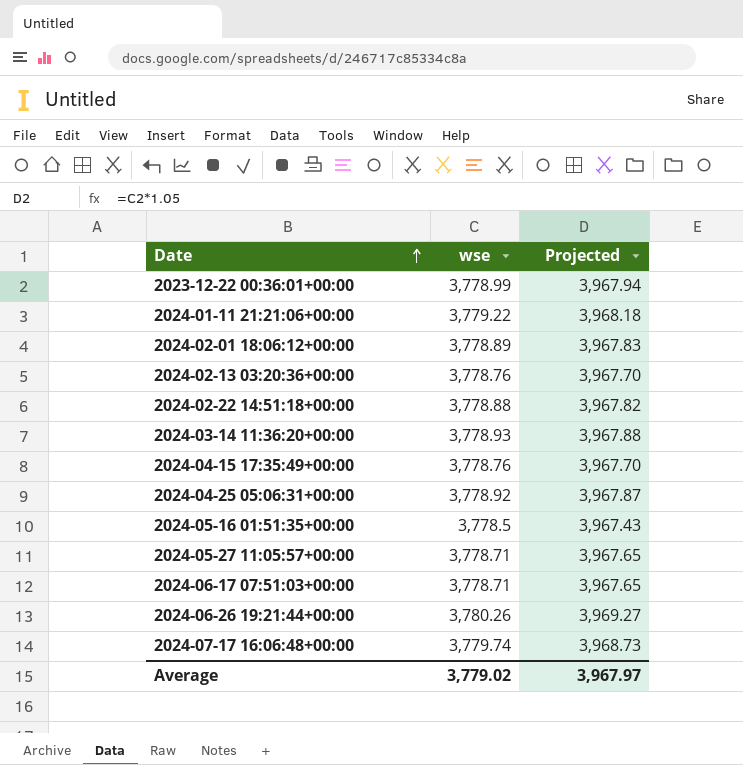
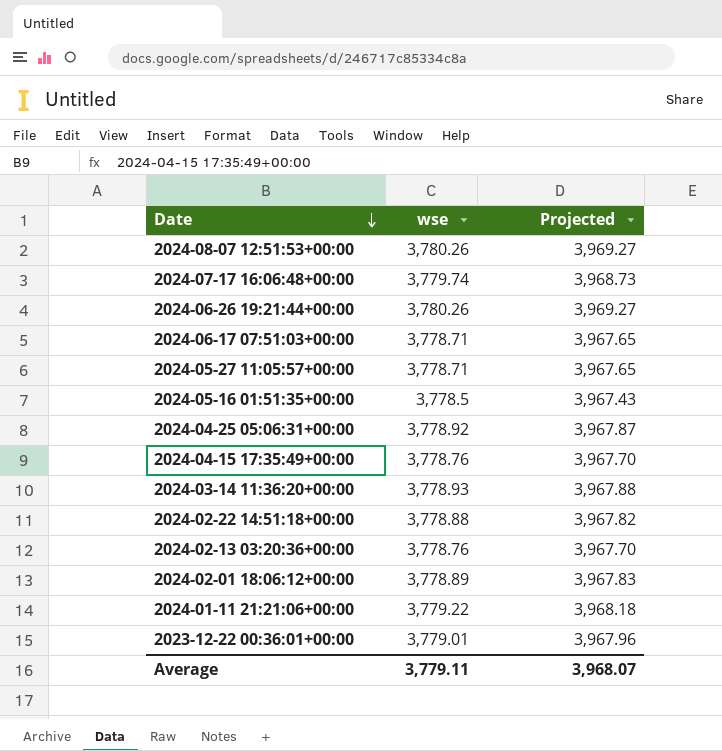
row order: Date ascending -> Date descending
row 2024-08-07 12:51:53+00:00: none -> 3,780.26 | 3,969.27
2023-12-22 00:36:01+00:00 | wse: 3,778.99 -> 3,779.01
2023-12-22 00:36:01+00:00 | Projected: 3,967.94 -> 3,967.96
Average | wse: 3,779.02 -> 3,779.11
Average | Projected: 3,967.97 -> 3,968.07

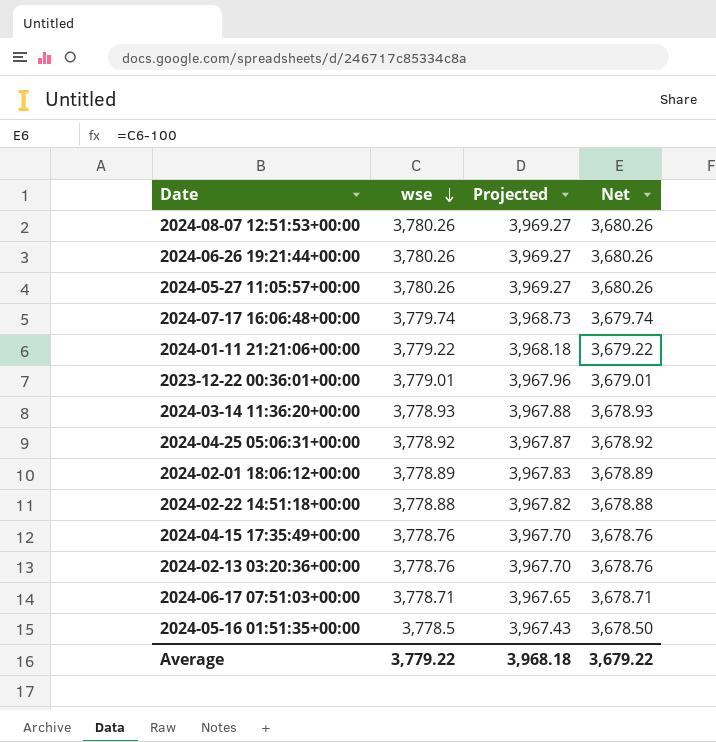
row order: Date descending -> wse descending
column Net | formula: none -> [wse] - 100
2024-05-27 11:05:57+00:00 | wse: 3,778.71 -> 3,780.26
2024-05-27 11:05:57+00:00 | Projected: 3,967.65 -> 3,969.27
Average | wse: 3,779.11 -> 3,779.22
Average | Projected: 3,968.07 -> 3,968.18

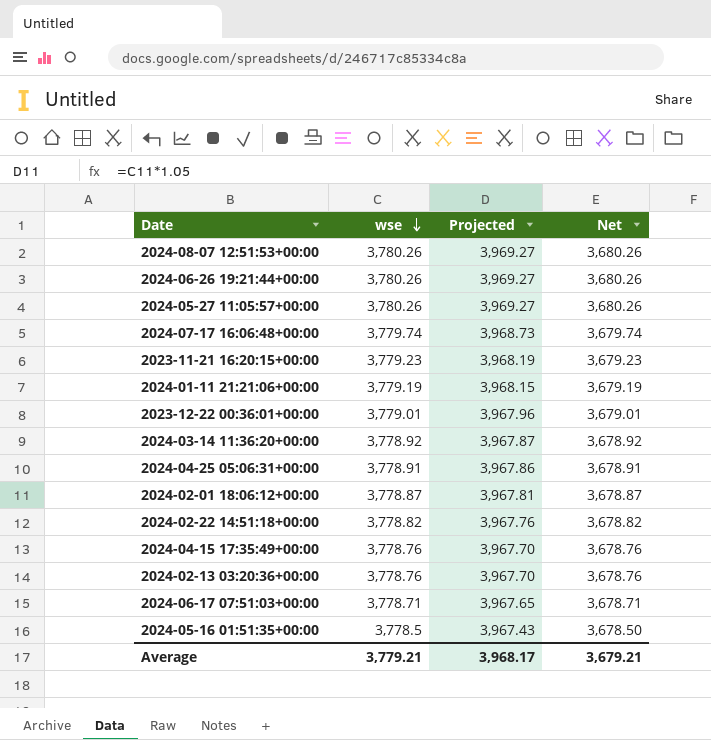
row 2023-11-21 16:20:15+00:00: none -> 3,779.23 | 3,968.19 | 3,679.23
2024-01-11 21:21:06+00:00 | wse: 3,779.22 -> 3,779.19
2024-01-11 21:21:06+00:00 | Projected: 3,968.18 -> 3,968.15
2024-01-11 21:21:06+00:00 | Net: 3,679.22 -> 3,679.19
2024-03-14 11:36:20+00:00 | wse: 3,778.93 -> 3,778.92
2024-03-14 11:36:20+00:00 | Projected: 3,967.88 -> 3,967.87
2024-03-14 11:36:20+00:00 | Net: 3,678.93 -> 3,678.92
2024-04-25 05:06:31+00:00 | wse: 3,778.92 -> 3,778.91
2024-04-25 05:06:31+00:00 | Projected: 3,967.87 -> 3,967.86
2024-04-25 05:06:31+00:00 | Net: 3,678.92 -> 3,678.91
2024-02-01 18:06:12+00:00 | wse: 3,778.89 -> 3,778.87
2024-02-01 18:06:12+00:00 | Projected: 3,967.83 -> 3,967.81
2024-02-01 18:06:12+00:00 | Net: 3,678.89 -> 3,678.87
2024-02-22 14:51:18+00:00 | wse: 3,778.88 -> 3,778.82
2024-02-22 14:51:18+00:00 | Projected: 3,967.82 -> 3,967.76
2024-02-22 14:51:18+00:00 | Net: 3,678.88 -> 3,678.82
Average | wse: 3,779.22 -> 3,779.21
Average | Projected: 3,968.18 -> 3,968.17
Average | Net: 3,679.22 -> 3,679.21

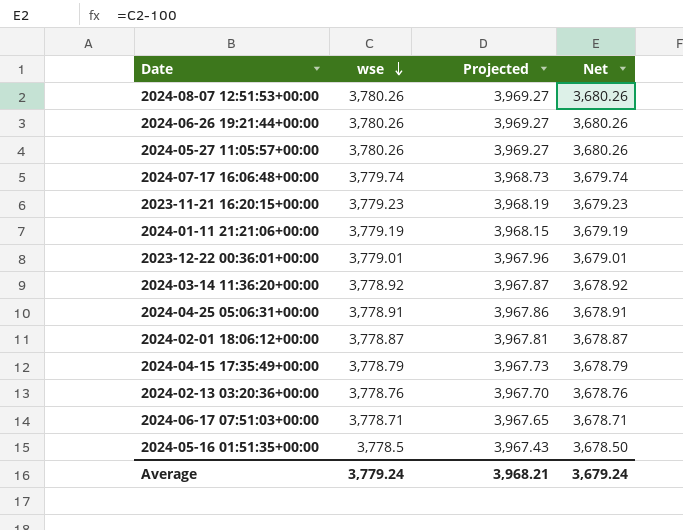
row 2024-02-22 14:51:18+00:00: 3,778.82 | 3,967.76 | 3,678.82 -> none
2024-04-15 17:35:49+00:00 | wse: 3,778.76 -> 3,778.79
2024-04-15 17:35:49+00:00 | Projected: 3,967.70 -> 3,967.73
2024-04-15 17:35:49+00:00 | Net: 3,678.76 -> 3,678.79
Average | wse: 3,779.21 -> 3,779.24
Average | Projected: 3,968.17 -> 3,968.21
Average | Net: 3,679.21 -> 3,679.24

